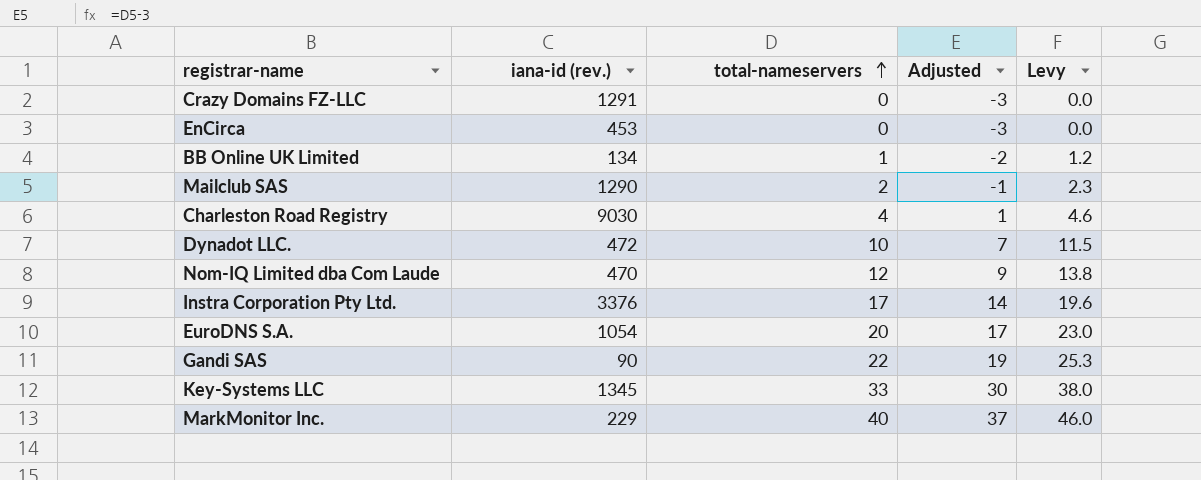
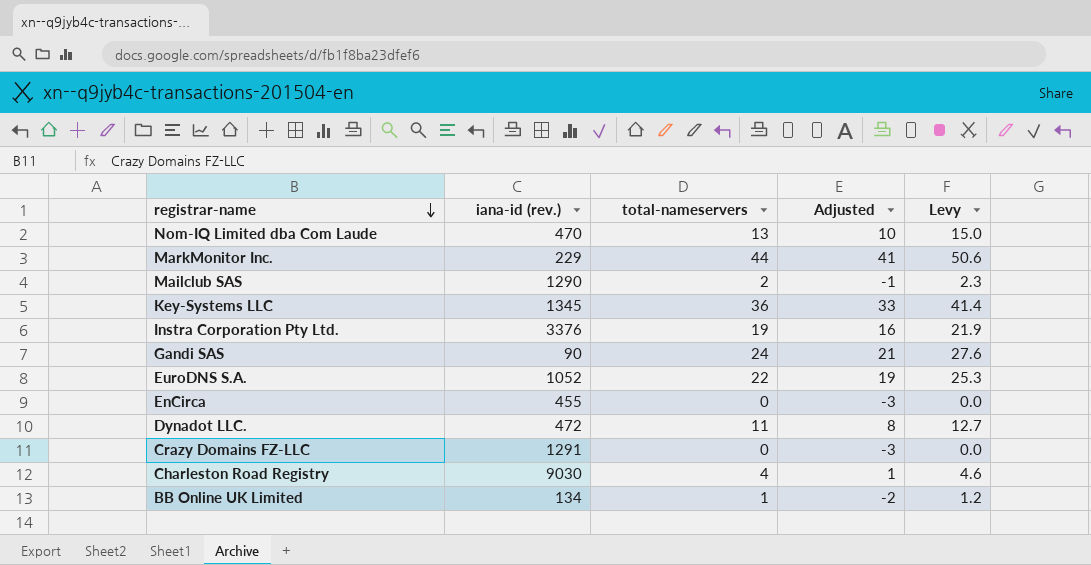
row order: total-nameservers ascending -> registrar-name descending
Nom-IQ Limited dba Com Laude | total-nameservers: 12 -> 13
Nom-IQ Limited dba Com Laude | Adjusted: 9 -> 10
Nom-IQ Limited dba Com Laude | Levy: 13.8 -> 15.0
MarkMonitor Inc. | total-nameservers: 40 -> 44
MarkMonitor Inc. | Adjusted: 37 -> 41
MarkMonitor Inc. | Levy: 46.0 -> 50.6
Key-Systems LLC | total-nameservers: 33 -> 36
Key-Systems LLC | Adjusted: 30 -> 33
Key-Systems LLC | Levy: 38.0 -> 41.4
Instra Corporation Pty Ltd. | total-nameservers: 17 -> 19
Instra Corporation Pty Ltd. | Adjusted: 14 -> 16
Instra Corporation Pty Ltd. | Levy: 19.6 -> 21.9
Gandi SAS | total-nameservers: 22 -> 24
Gandi SAS | Adjusted: 19 -> 21
Gandi SAS | Levy: 25.3 -> 27.6
EuroDNS S.A. | iana-id (rev.): 1054 -> 1052
EuroDNS S.A. | total-nameservers: 20 -> 22
EuroDNS S.A. | Adjusted: 17 -> 19
EuroDNS S.A. | Levy: 23.0 -> 25.3
EnCirca | iana-id (rev.): 453 -> 455
Dynadot LLC. | total-nameservers: 10 -> 11
Dynadot LLC. | Adjusted: 7 -> 8
Dynadot LLC. | Levy: 11.5 -> 12.7

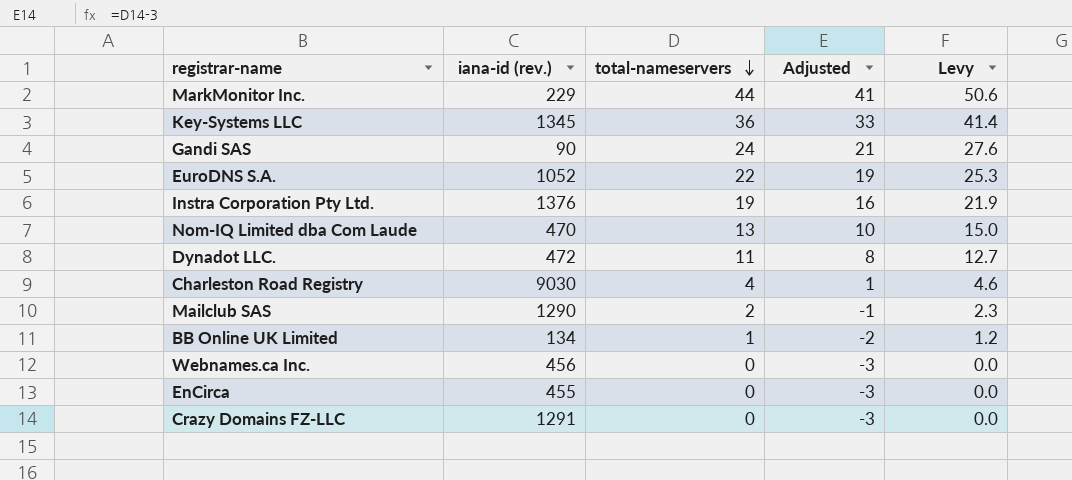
row order: registrar-name descending -> total-nameservers descending
Instra Corporation Pty Ltd. | iana-id (rev.): 3376 -> 1376
row Webnames.ca Inc.: none -> 456 | 0 | -3 | 0.0

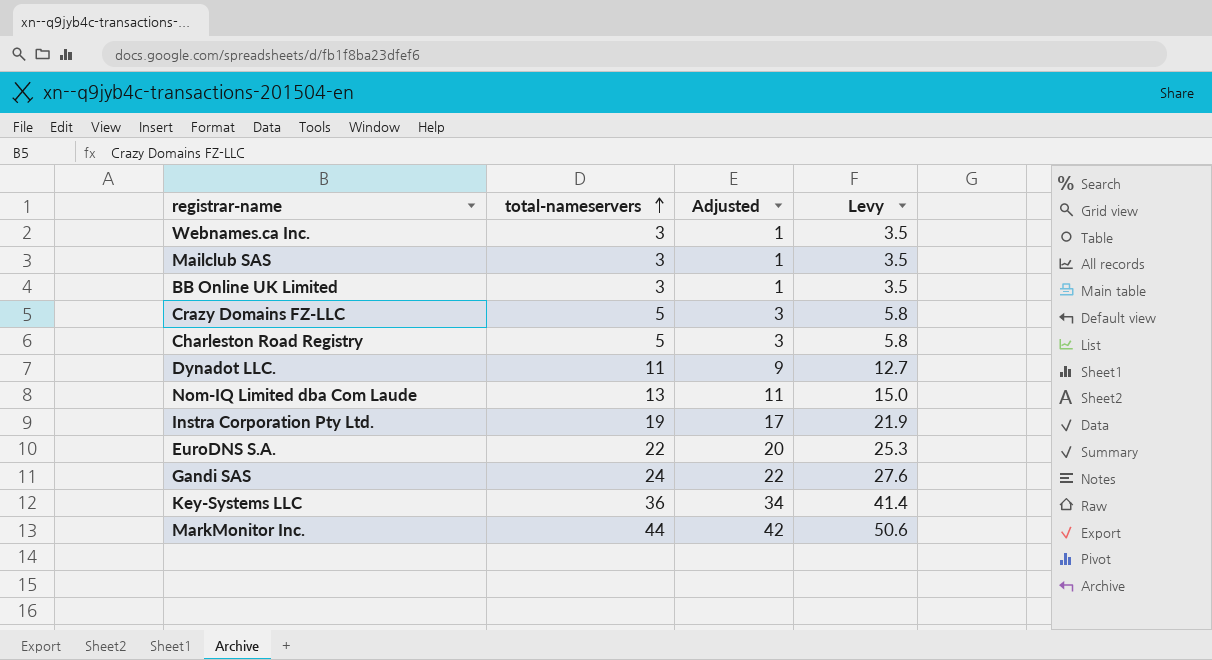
row order: total-nameservers descending -> total-nameservers ascending
column iana-id (rev.) | position: 2 -> none
column Adjusted | formula: [total-nameservers] - 3 -> [total-nameservers] - 2
row EnCirca: 455 | 0 | -3 | 0.0 -> none
Webnames.ca Inc. | total-nameservers: 0 -> 3
Webnames.ca Inc. | Levy: 0.0 -> 3.5
Mailclub SAS | total-nameservers: 2 -> 3
Mailclub SAS | Levy: 2.3 -> 3.5
BB Online UK Limited | total-nameservers: 1 -> 3
BB Online UK Limited | Levy: 1.2 -> 3.5
Crazy Domains FZ-LLC | total-nameservers: 0 -> 5
Crazy Domains FZ-LLC | Levy: 0.0 -> 5.8
Charleston Road Registry | total-nameservers: 4 -> 5
Charleston Road Registry | Levy: 4.6 -> 5.8

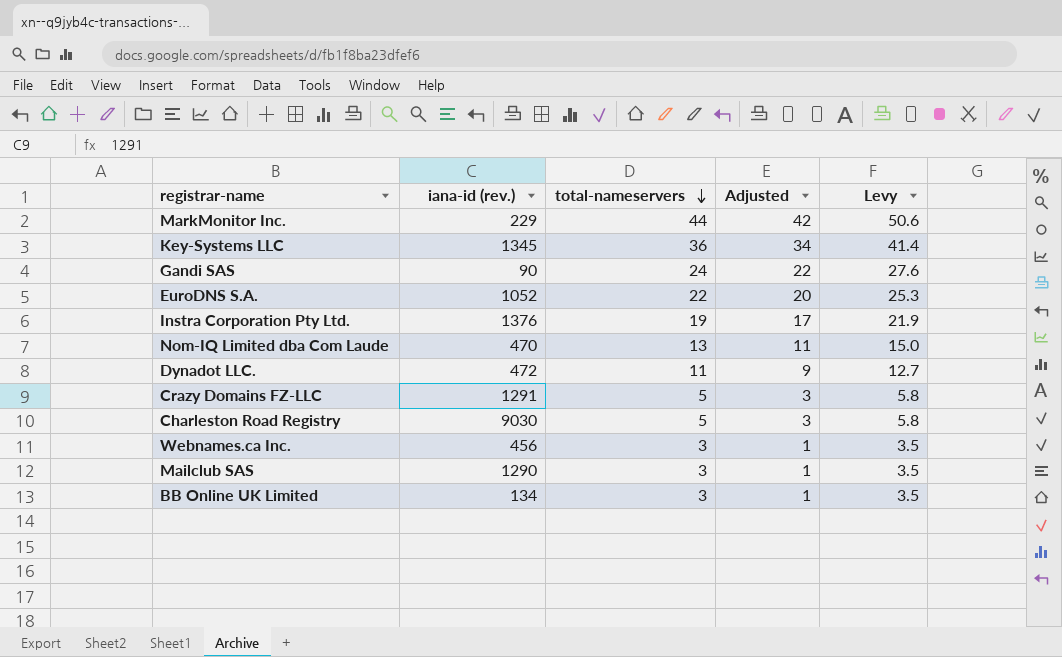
row order: total-nameservers ascending -> total-nameservers descending
column iana-id (rev.) | position: none -> 2

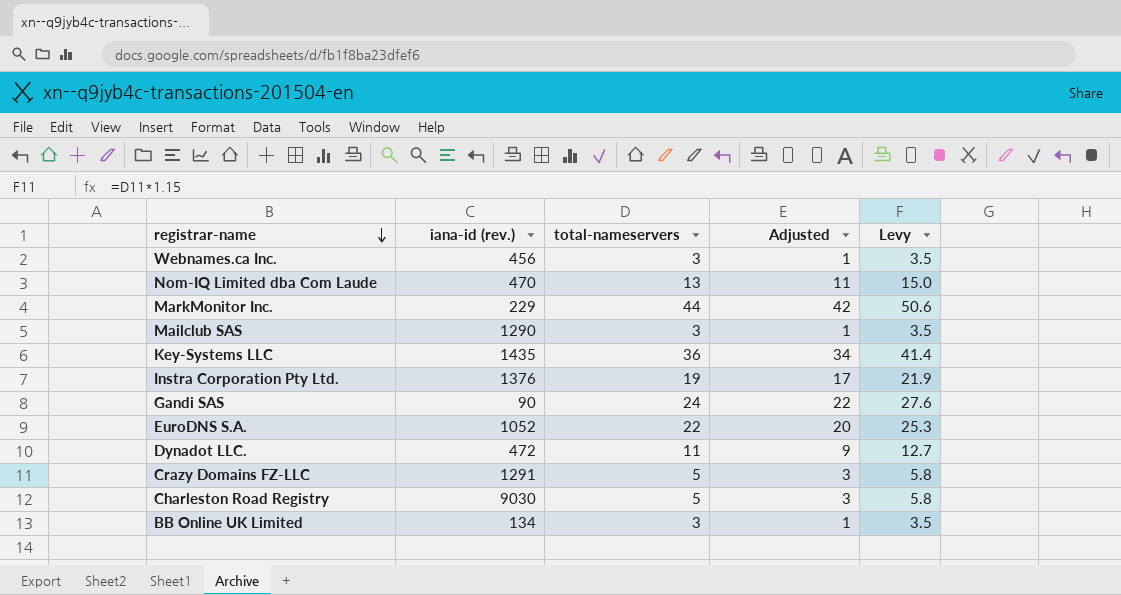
row order: total-nameservers descending -> registrar-name descending
Key-Systems LLC | iana-id (rev.): 1345 -> 1435

